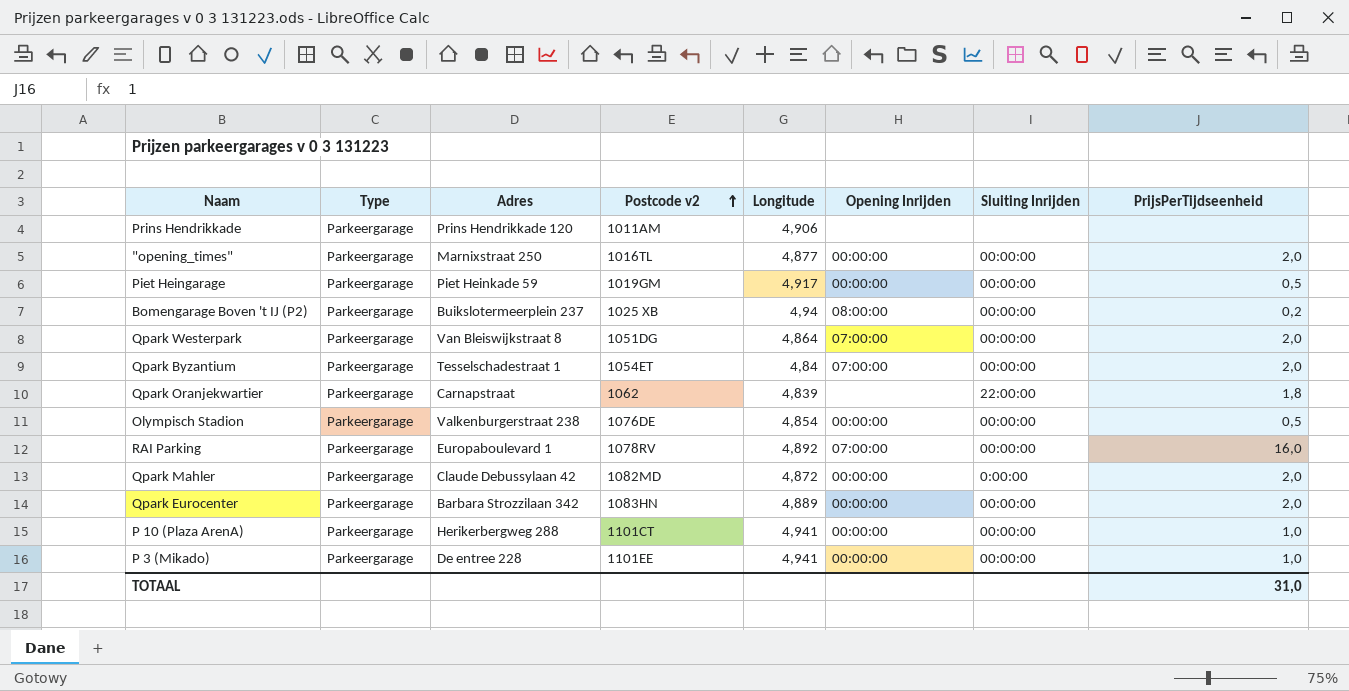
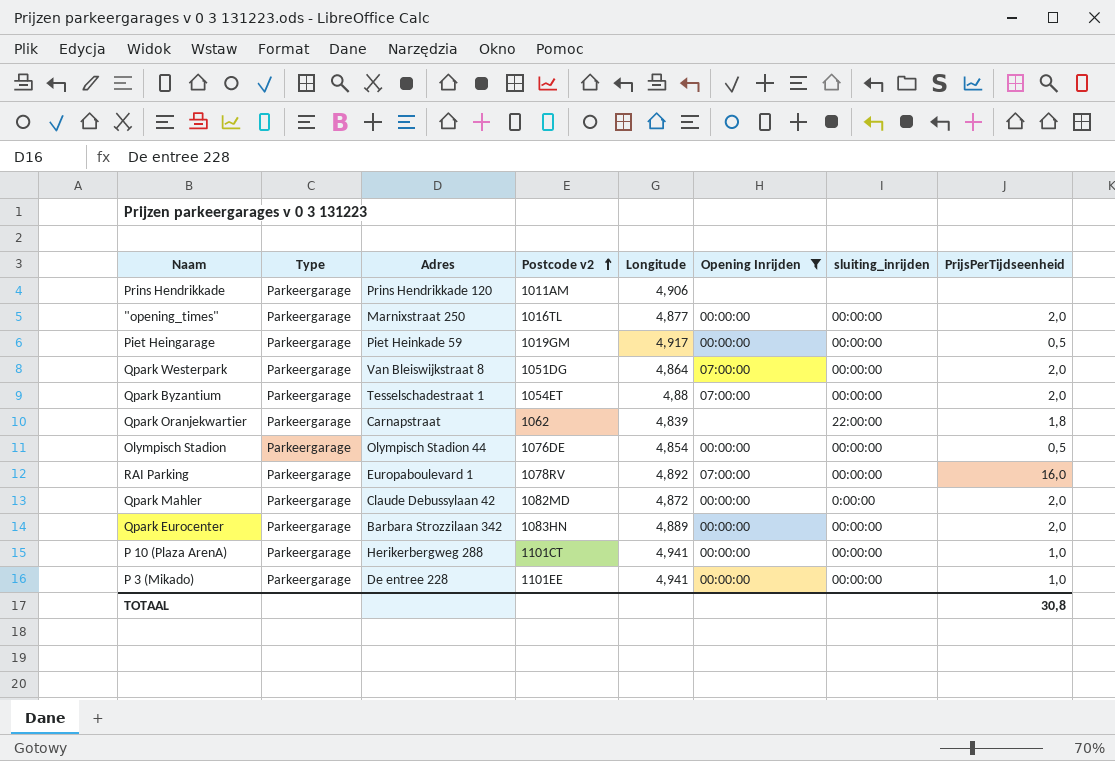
filter: none -> Opening Inrijden != 08:00:00
column name: Sluiting Inrijden -> sluiting_inrijden
Qpark Byzantium | Longitude: 4,84 -> 4,88
Olympisch Stadion | Adres: Valkenburgerstraat 238 -> Olympisch Stadion 44
TOTAAL | PrijsPerTijdseenheid: 31,0 -> 30,8

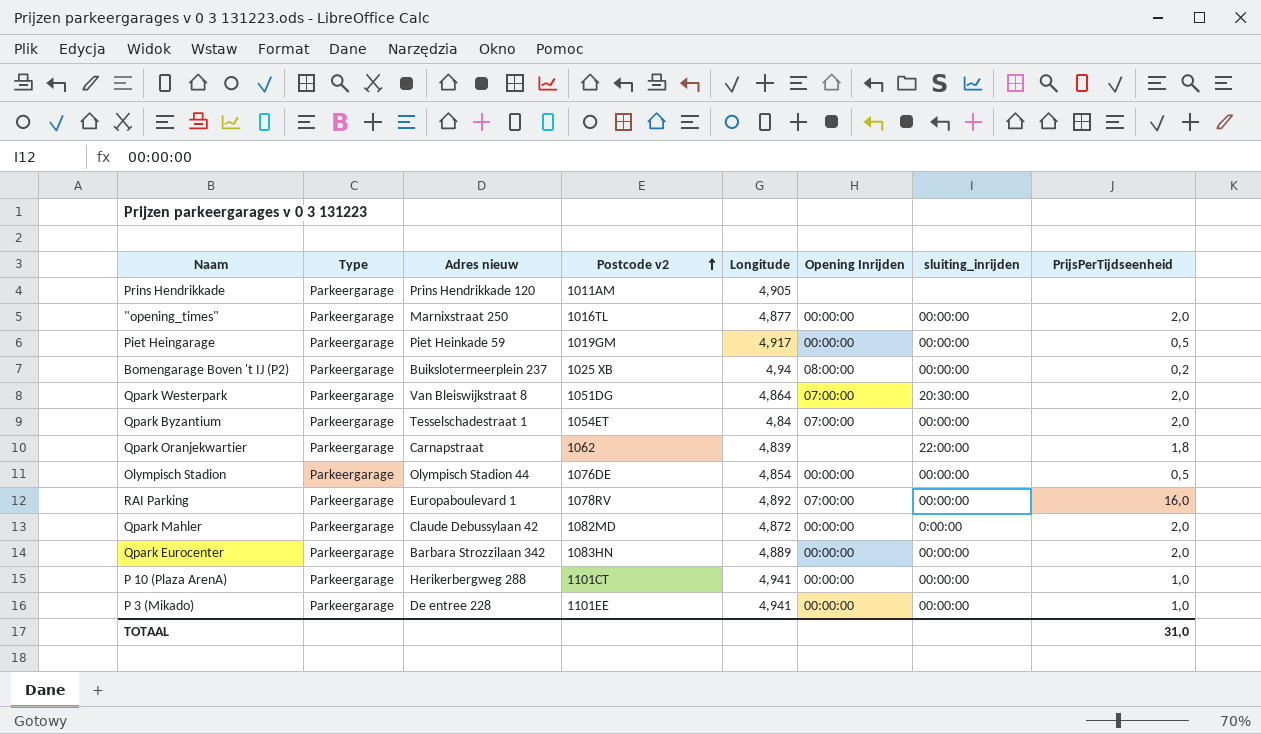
filter: Opening Inrijden != 08:00:00 -> none
column name: Adres -> Adres nieuw
Prins Hendrikkade | Longitude: 4,906 -> 4,905
Qpark Westerpark | sluiting_inrijden: 00:00:00 -> 20:30:00
Qpark Byzantium | Longitude: 4,88 -> 4,84
TOTAAL | PrijsPerTijdseenheid: 30,8 -> 31,0

